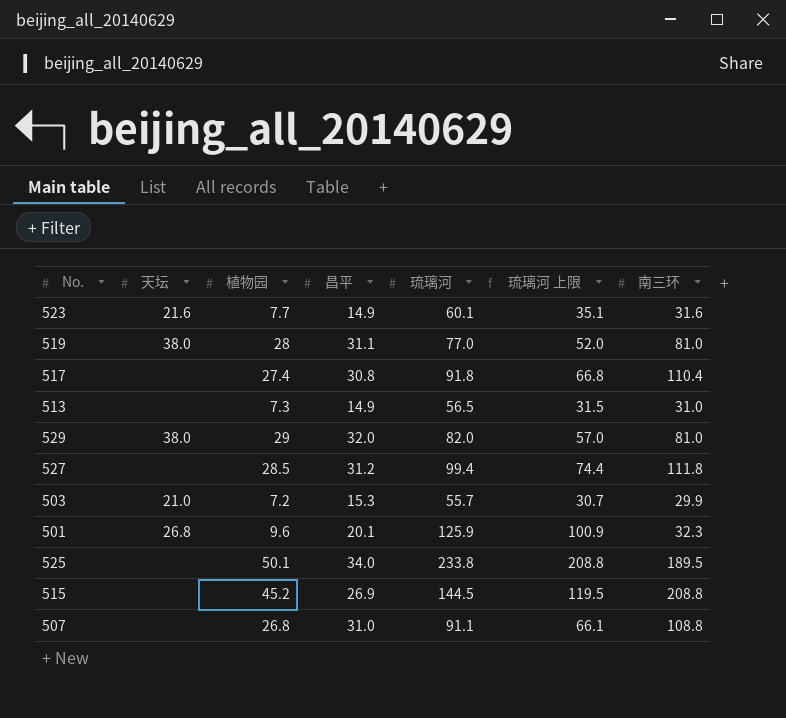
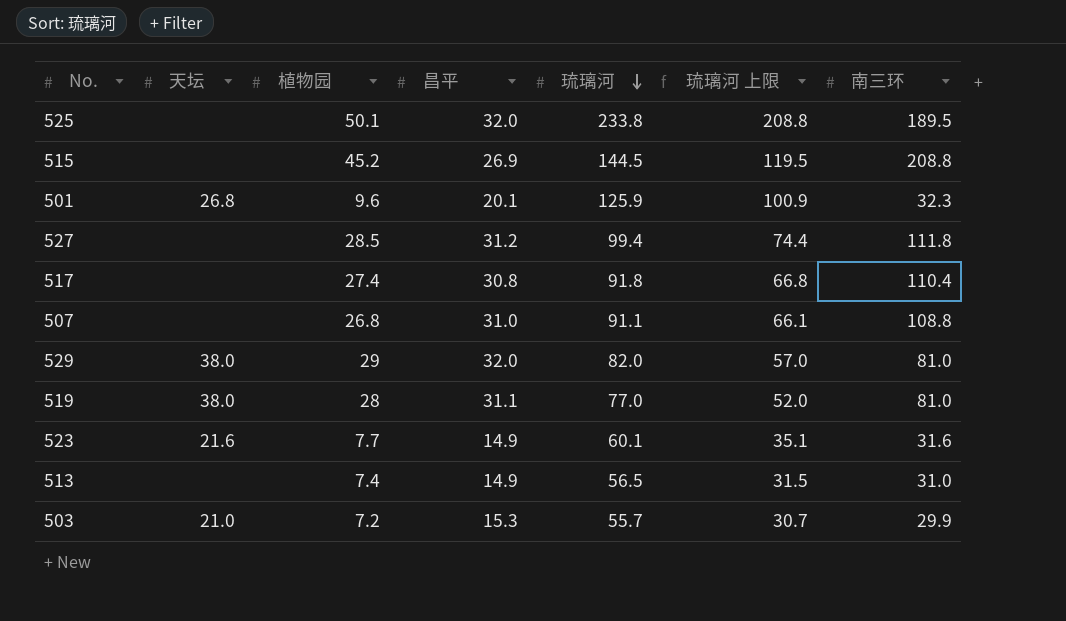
row order: none -> 琉璃河 descending
525 | 昌平: 34.0 -> 32.0
513 | 植物园: 7.3 -> 7.4

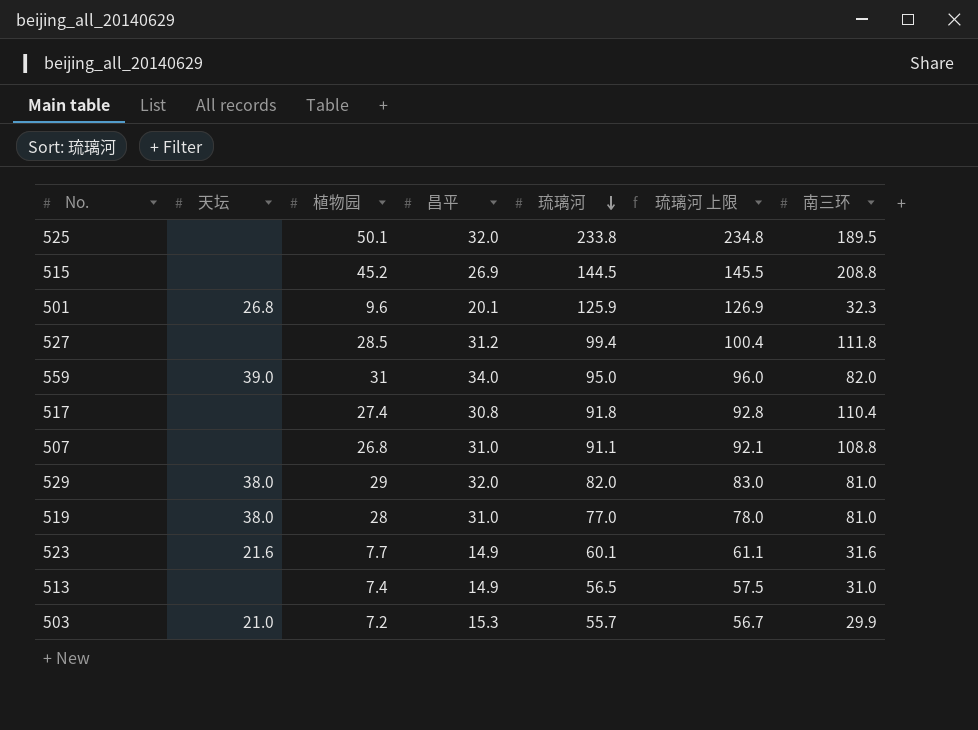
column 琉璃河 上限 | formula: [琉璃河] - 25 -> [琉璃河] + 1
row 559: none -> 39.0 | 31 | 34.0 | 95.0 | 96.0 | 82.0
519 | 昌平: 31.1 -> 31.0

